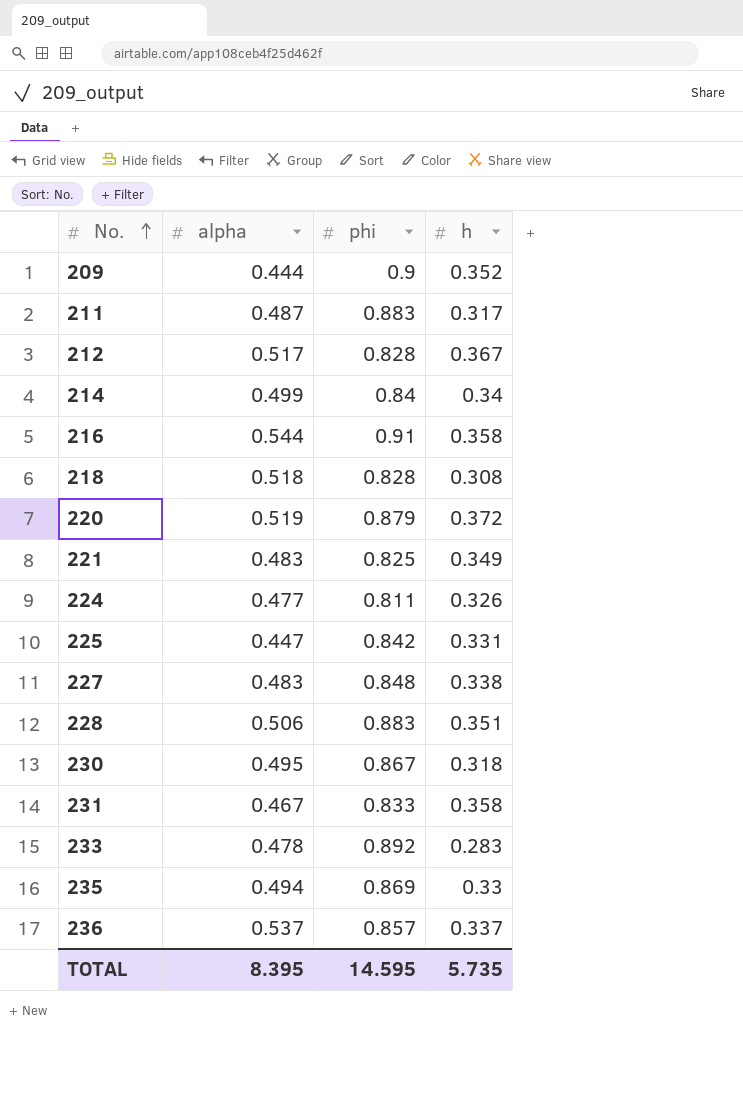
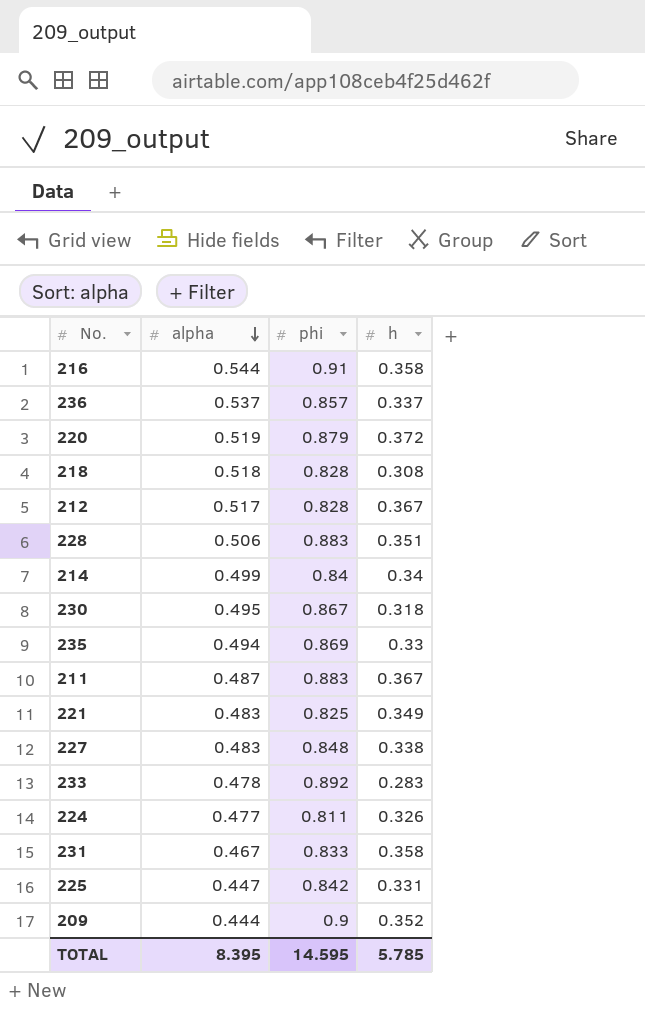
row order: No. ascending -> alpha descending
211 | h: 0.317 -> 0.367
TOTAL | h: 5.735 -> 5.785

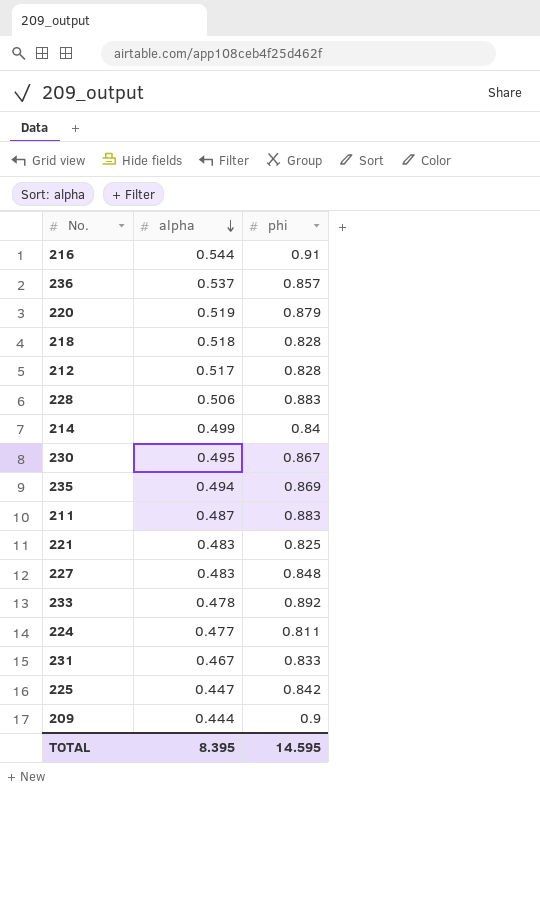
column h | position: 4 -> none

